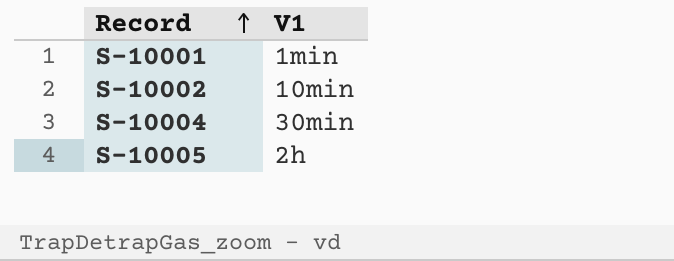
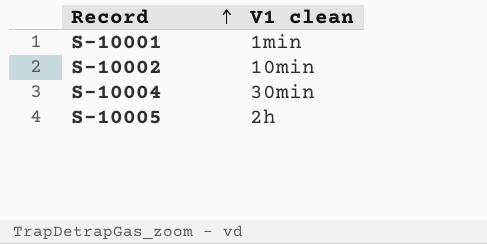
column name: V1 -> V1 clean

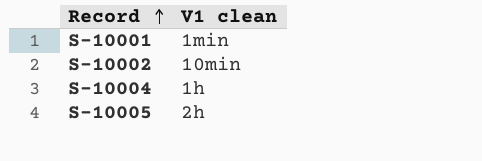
S-10004 | V1 clean: 30min -> 1h

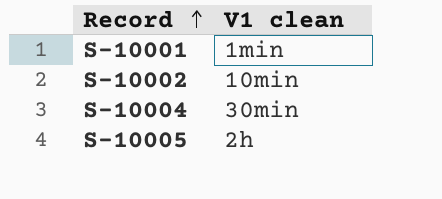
S-10004 | V1 clean: 1h -> 30min

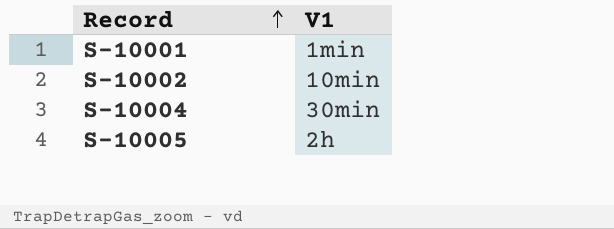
column name: V1 clean -> V1

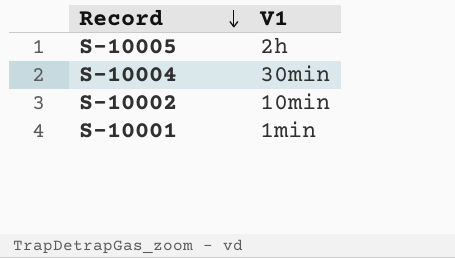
row order: Record ascending -> Record descending

